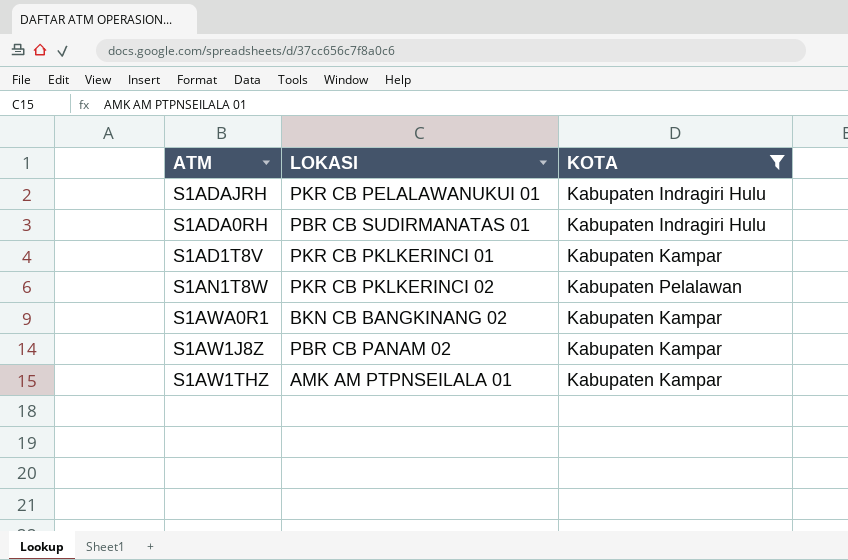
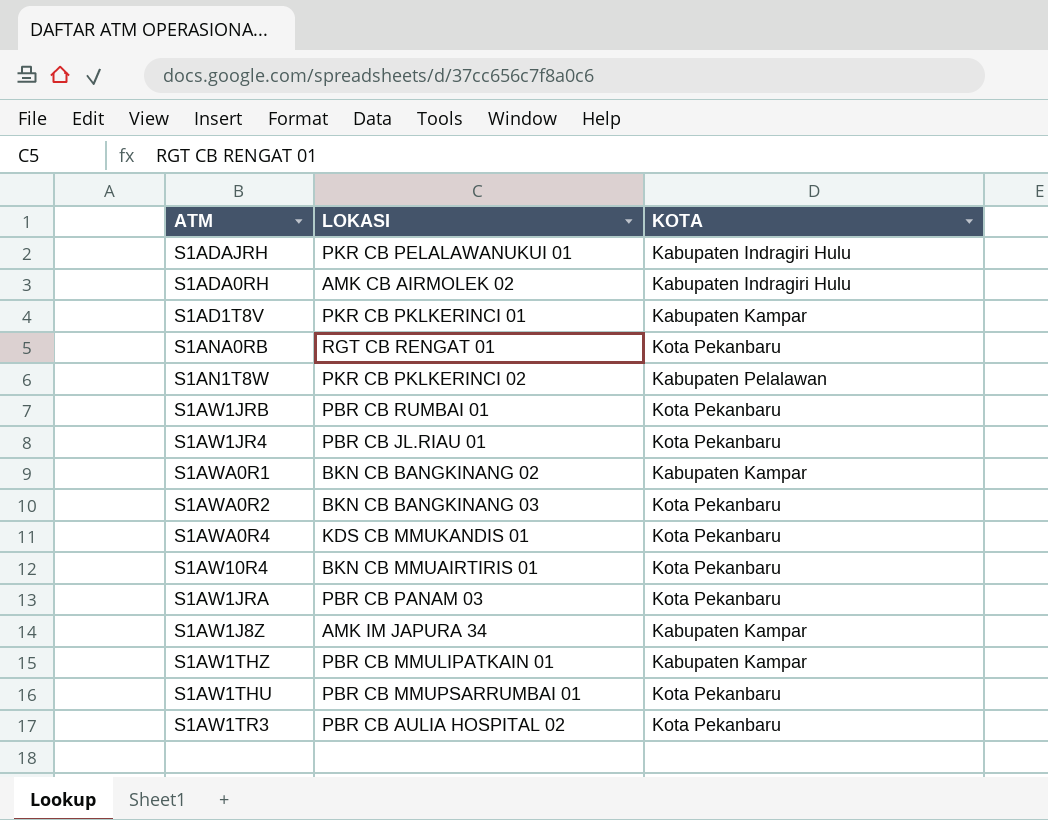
filter: KOTA != Kota Pekanbaru -> none
S1ADA0RH | LOKASI: PBR CB SUDIRMANATAS 01 -> AMK CB AIRMOLEK 02
S1AW1J8Z | LOKASI: PBR CB PANAM 02 -> AMK IM JAPURA 34
S1AW1THZ | LOKASI: AMK AM PTPNSEILALA 01 -> PBR CB MMULIPATKAIN 01

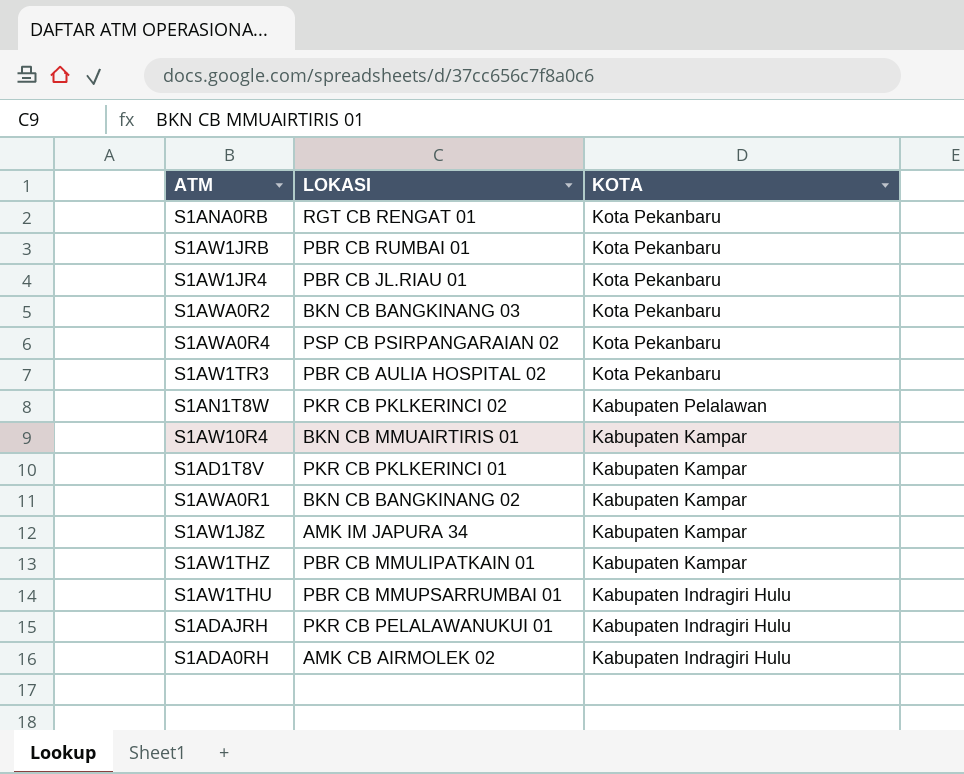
row order: none -> KOTA descending
row S1AW1JRA: PBR CB PANAM 03 | Kota Pekanbaru -> none
S1AWA0R4 | LOKASI: KDS CB MMUKANDIS 01 -> PSP CB PSIRPANGARAIAN 02
S1AW10R4 | KOTA: Kota Pekanbaru -> Kabupaten Kampar
S1AW1THU | KOTA: Kota Pekanbaru -> Kabupaten Indragiri Hulu

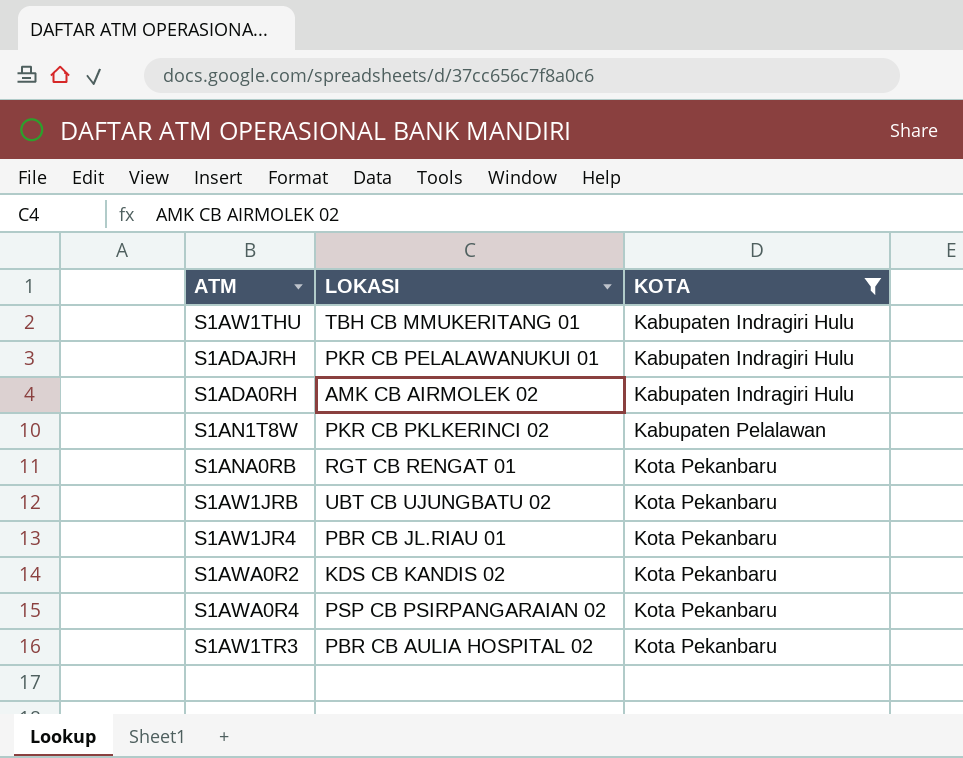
filter: none -> KOTA != Kabupaten Kampar
row order: KOTA descending -> KOTA ascending
S1AW1THU | LOKASI: PBR CB MMUPSARRUMBAI 01 -> TBH CB MMUKERITANG 01
S1AW1JRB | LOKASI: PBR CB RUMBAI 01 -> UBT CB UJUNGBATU 02
S1AWA0R2 | LOKASI: BKN CB BANGKINANG 03 -> KDS CB KANDIS 02

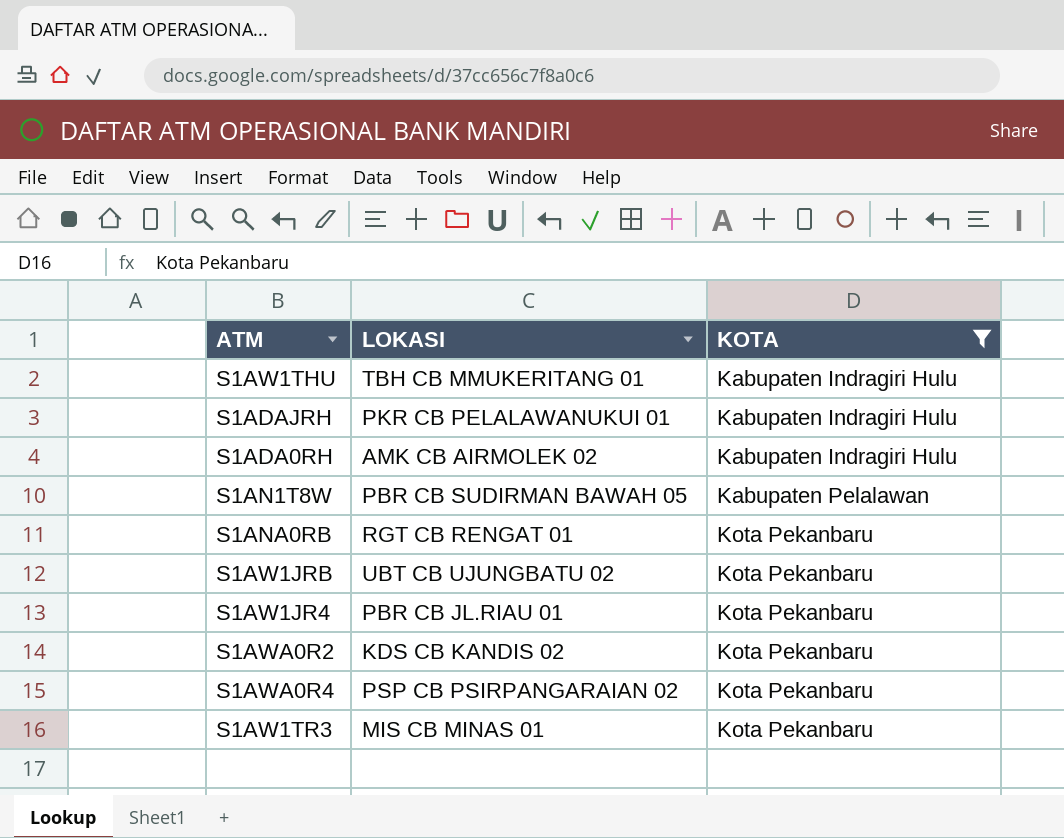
S1AN1T8W | LOKASI: PKR CB PKLKERINCI 02 -> PBR CB SUDIRMAN BAWAH 05
S1AW1TR3 | LOKASI: PBR CB AULIA HOSPITAL 02 -> MIS CB MINAS 01

